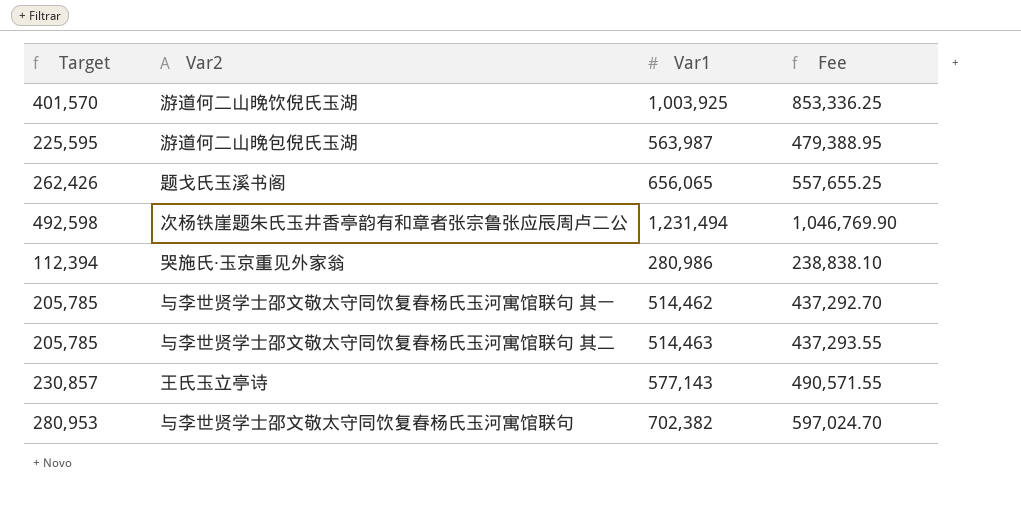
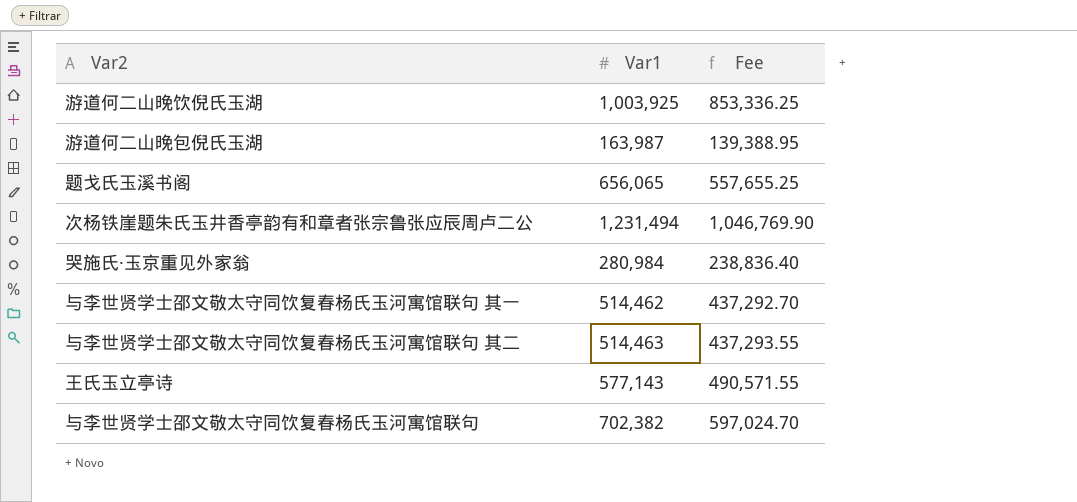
column Target | formula: [Var1] * 0.4 -> none
游道何二山晚包倪氏玉湖 | Var1: 563,987 -> 163,987
游道何二山晚包倪氏玉湖 | Fee: 479,388.95 -> 139,388.95
哭施氏·玉京重见外家翁 | Var1: 280,986 -> 280,984
哭施氏·玉京重见外家翁 | Fee: 238,838.10 -> 238,836.40

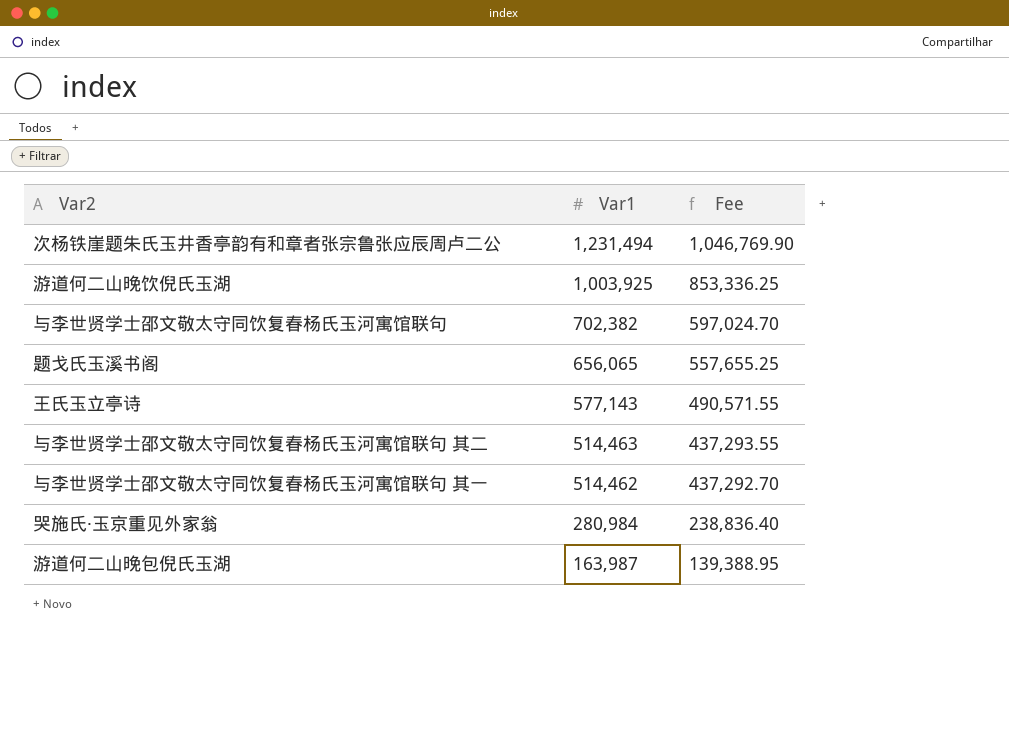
row order: none -> Var1 descending

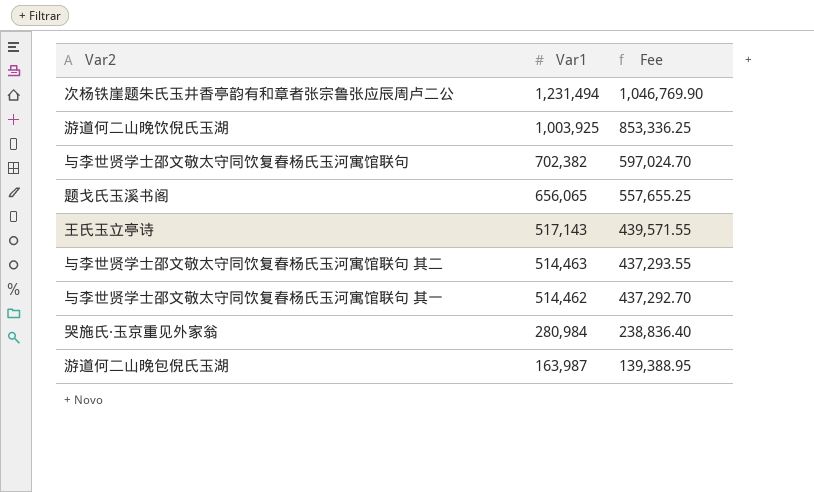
王氏玉立亭诗 | Var1: 577,143 -> 517,143
王氏玉立亭诗 | Fee: 490,571.55 -> 439,571.55

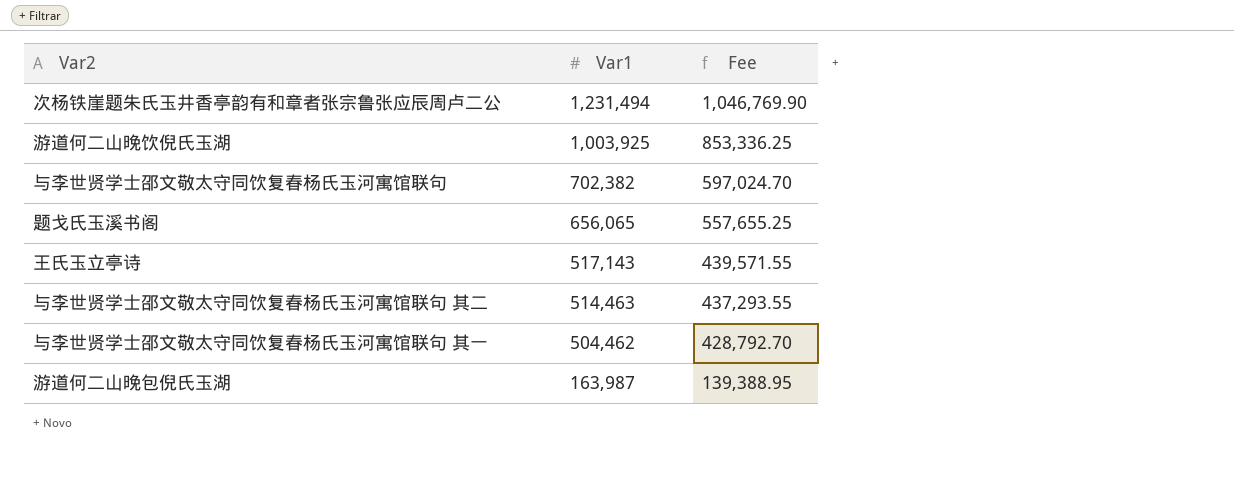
row 哭施氏·玉京重见外家翁: 280,984 | 238,836.40 -> none
与李世贤学士邵文敬太守同饮复春杨氏玉河寓馆联句 其一 | Var1: 514,462 -> 504,462
与李世贤学士邵文敬太守同饮复春杨氏玉河寓馆联句 其一 | Fee: 437,292.70 -> 428,792.70

